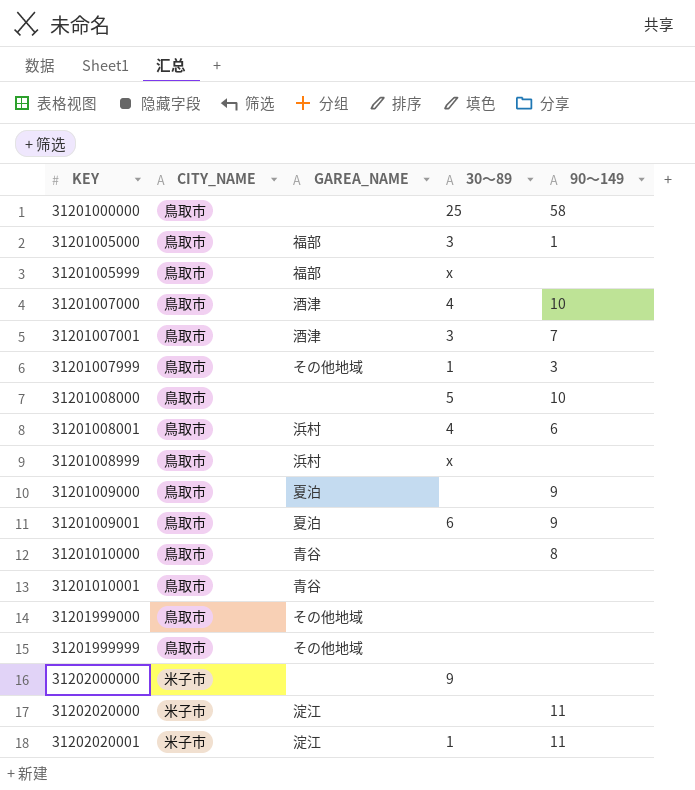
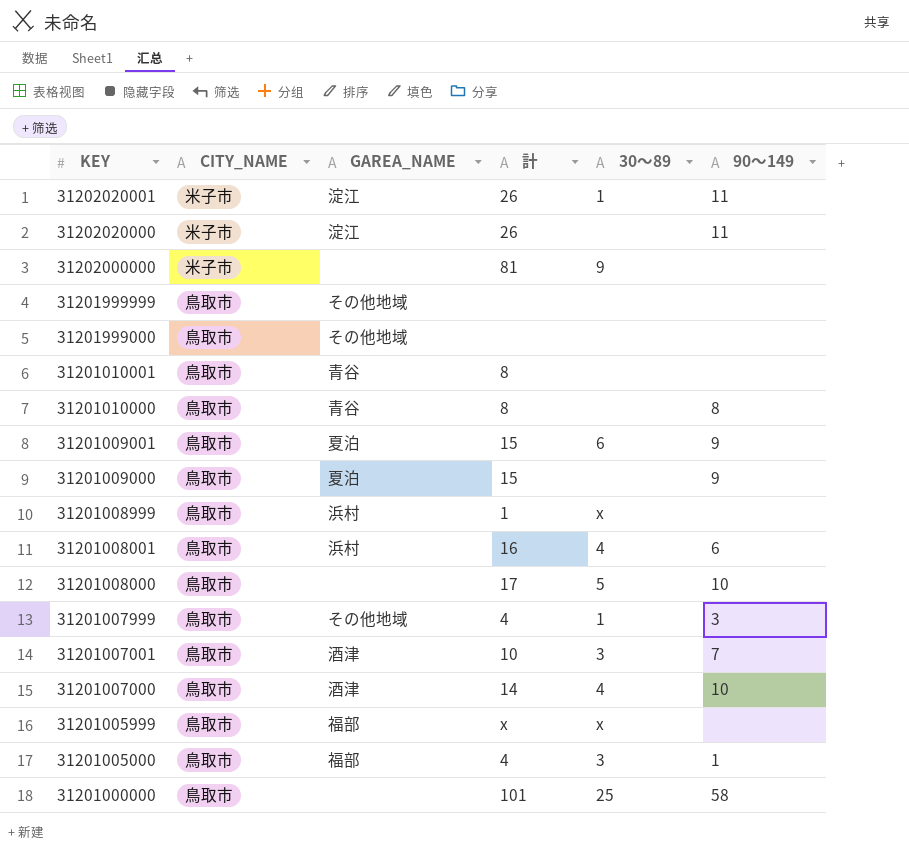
row order: KEY ascending -> KEY descending
column 計 | position: none -> 4

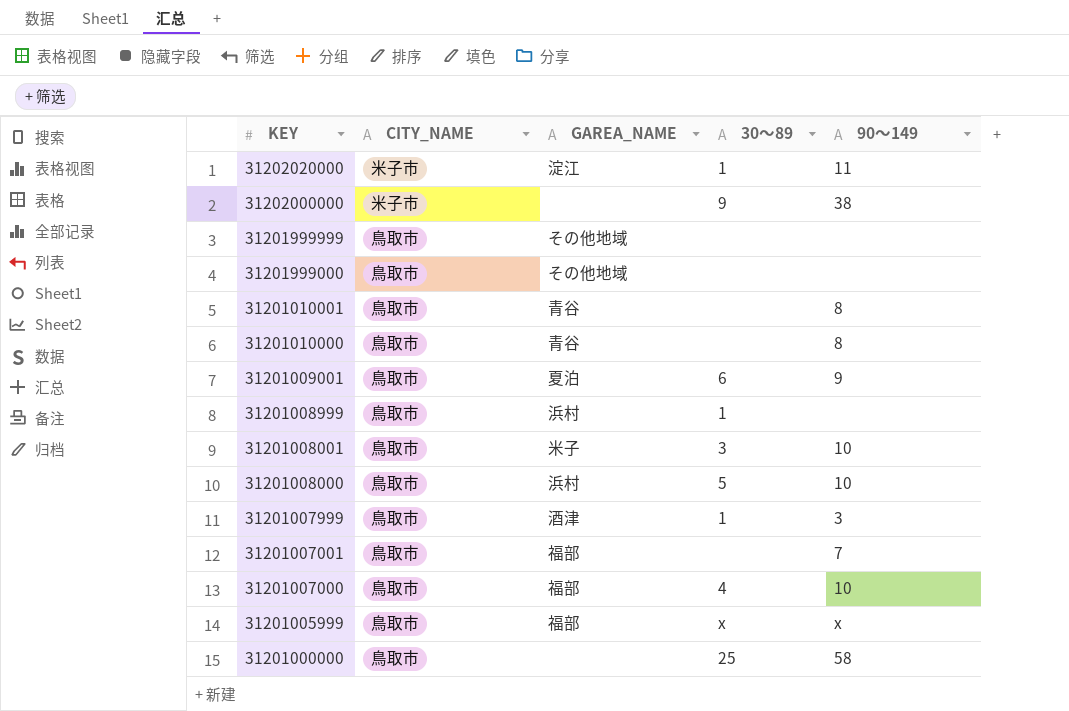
column 計 | position: 4 -> none
row 31202020001: 米子市 | 淀江 | 26 | 1 | 11 -> none
row 31201009000: 鳥取市 | 夏泊 | 15 | none | 9 -> none
row 31201005000: 鳥取市 | 福部 | 4 | 3 | 1 -> none
31202020000 | 30～89: none -> 1
31202000000 | 90～149: none -> 38
31201010001 | 90～149: none -> 8
31201008999 | 30～89: x -> 1
31201008001 | GAREA_NAME: 浜村 -> 米子
31201008001 | 30～89: 4 -> 3
31201008001 | 90～149: 6 -> 10
31201008000 | GAREA_NAME: none -> 浜村
31201007999 | GAREA_NAME: その他地域 -> 酒津
31201007001 | GAREA_NAME: 酒津 -> 福部
31201007001 | 30～89: 3 -> none
31201007000 | GAREA_NAME: 酒津 -> 福部
31201005999 | 90～149: none -> x

